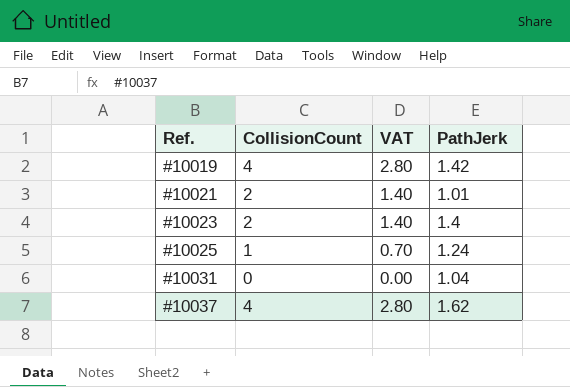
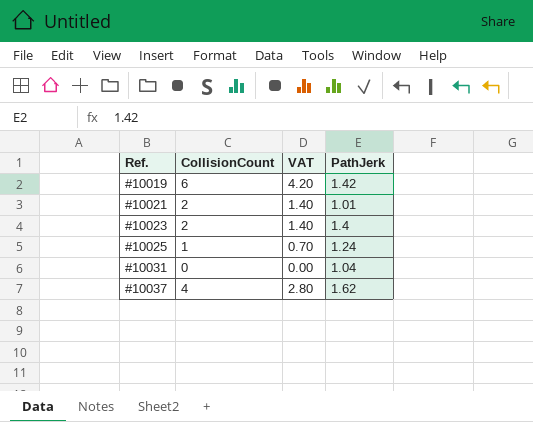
#10019 | CollisionCount: 4 -> 6
#10019 | VAT: 2.80 -> 4.20

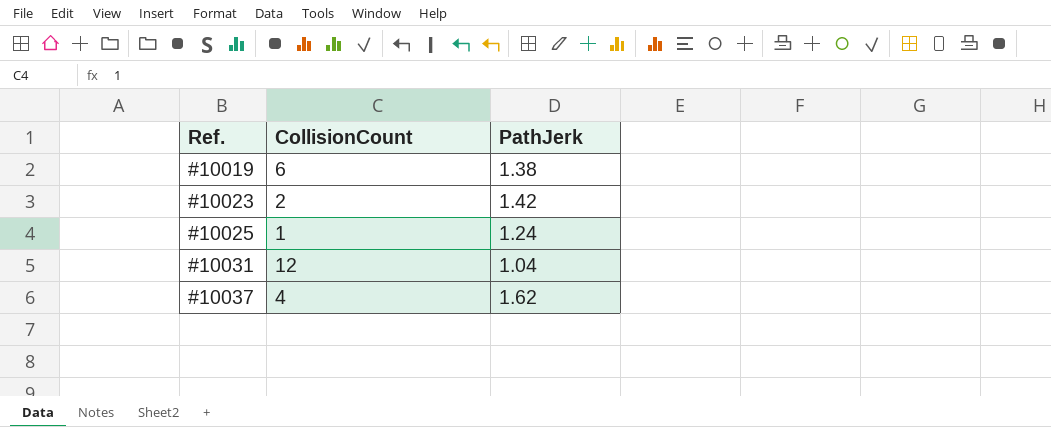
column VAT | formula: [CollisionCount] * 0.7 -> none
row #10021: 2 | 1.40 | 1.01 -> none
#10019 | PathJerk: 1.42 -> 1.38
#10023 | PathJerk: 1.4 -> 1.42
#10031 | CollisionCount: 0 -> 12

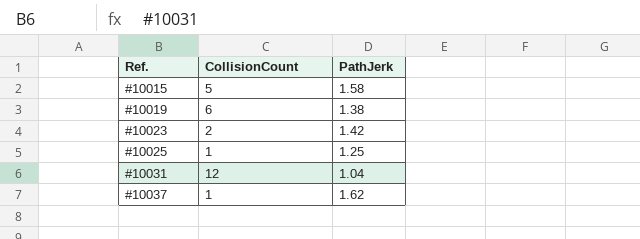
row #10015: none -> 5 | 1.58
#10025 | PathJerk: 1.24 -> 1.25
#10037 | CollisionCount: 4 -> 1

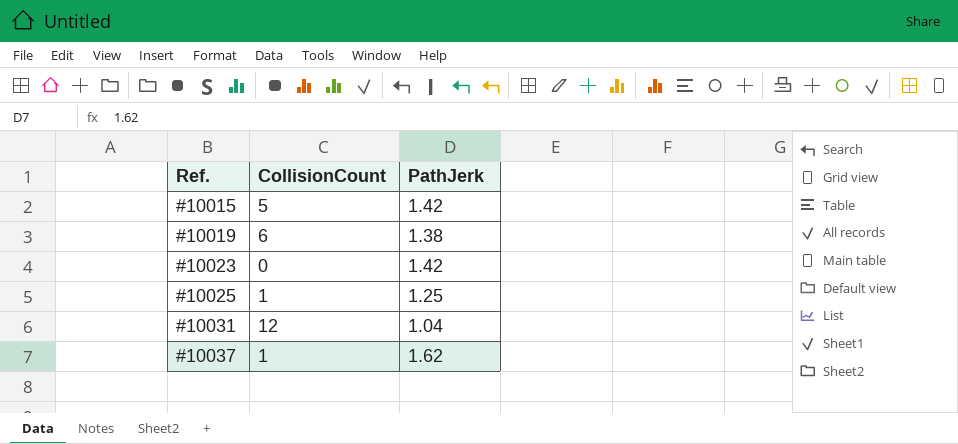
#10015 | PathJerk: 1.58 -> 1.42
#10023 | CollisionCount: 2 -> 0

